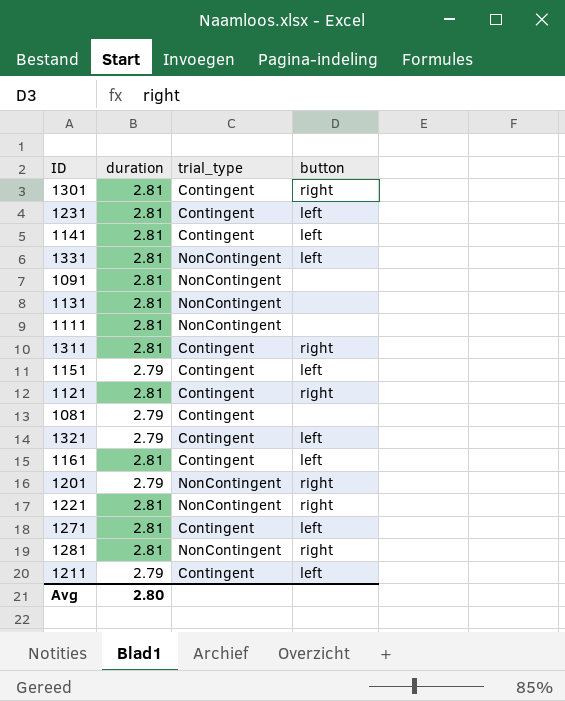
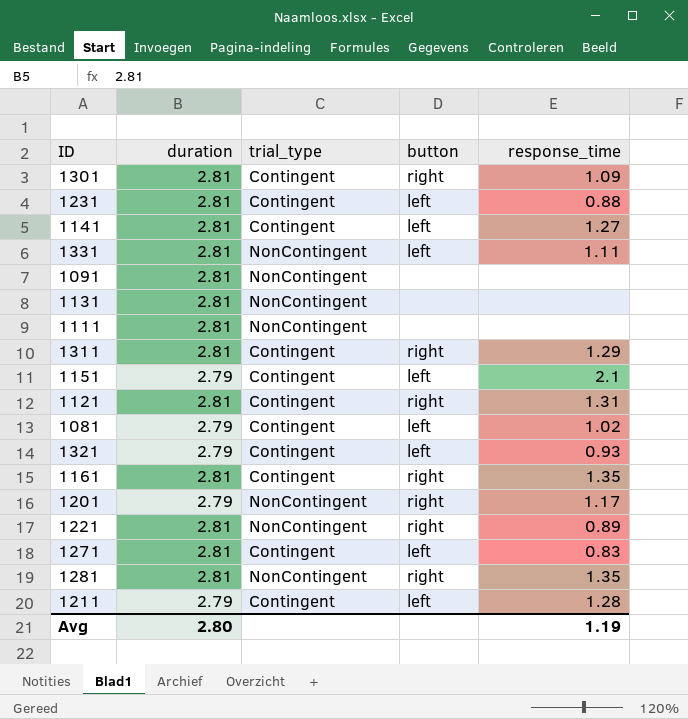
column response_time | position: none -> 5
1081 | button: none -> left
1161 | button: left -> right

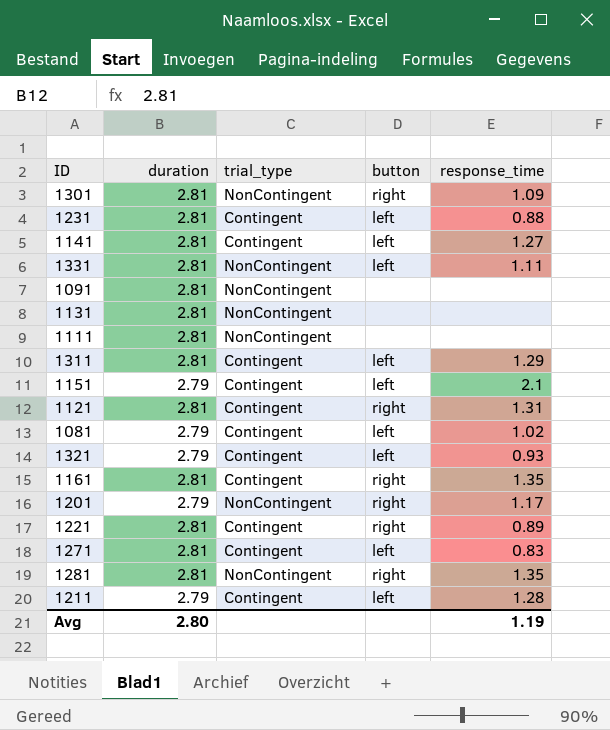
1301 | trial_type: Contingent -> NonContingent
1311 | button: right -> left
1221 | trial_type: NonContingent -> Contingent

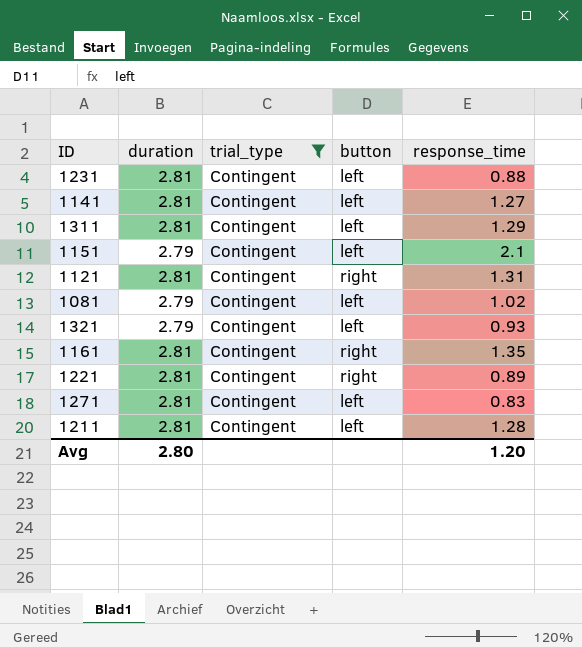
filter: none -> trial_type = Contingent
1211 | duration: 2.79 -> 2.81
Avg | response_time: 1.19 -> 1.20

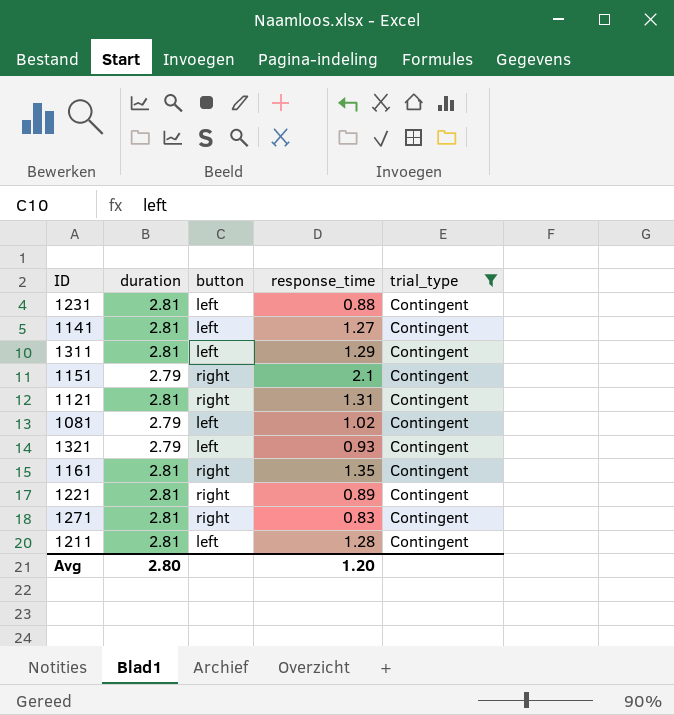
column trial_type | position: 3 -> 5
1151 | button: left -> right
1271 | button: left -> right

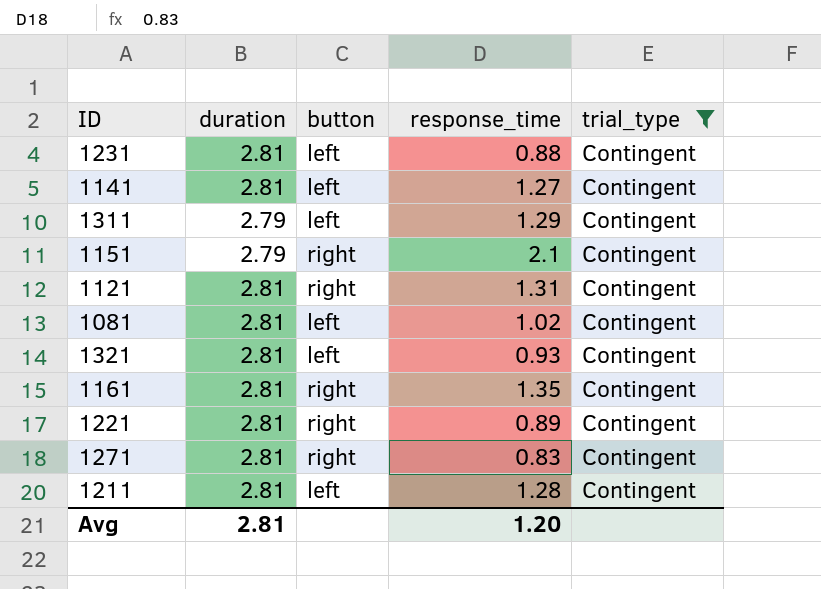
1311 | duration: 2.81 -> 2.79
1081 | duration: 2.79 -> 2.81
1321 | duration: 2.79 -> 2.81
Avg | duration: 2.80 -> 2.81

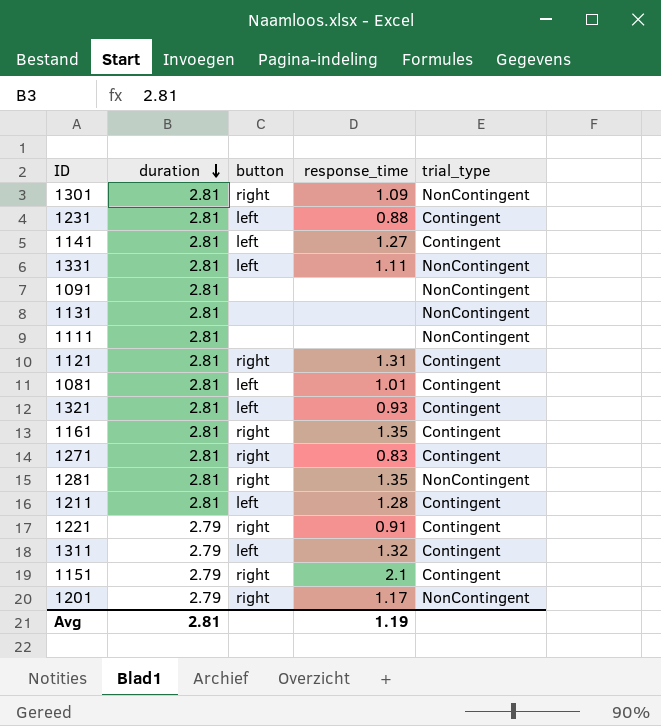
filter: trial_type = Contingent -> none
row order: none -> duration descending
1081 | response_time: 1.02 -> 1.01
1221 | duration: 2.81 -> 2.79
1221 | response_time: 0.89 -> 0.91
1311 | response_time: 1.29 -> 1.32
Avg | response_time: 1.20 -> 1.19

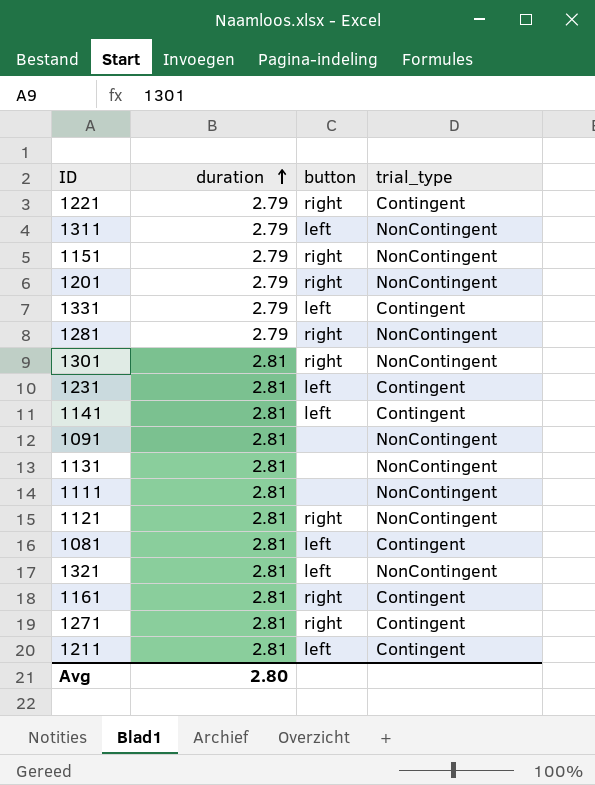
row order: duration descending -> duration ascending
column response_time | position: 4 -> none
1311 | trial_type: Contingent -> NonContingent
1151 | trial_type: Contingent -> NonContingent
1331 | duration: 2.81 -> 2.79
1331 | trial_type: NonContingent -> Contingent
1281 | duration: 2.81 -> 2.79
1121 | trial_type: Contingent -> NonContingent
1321 | trial_type: Contingent -> NonContingent
Avg | duration: 2.81 -> 2.80

